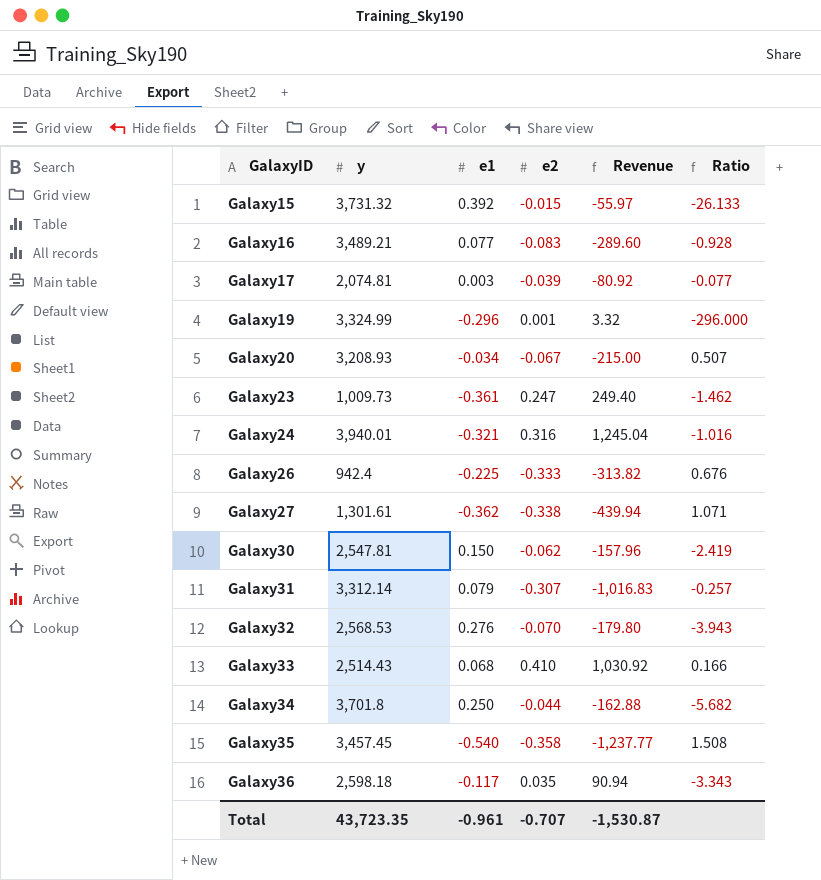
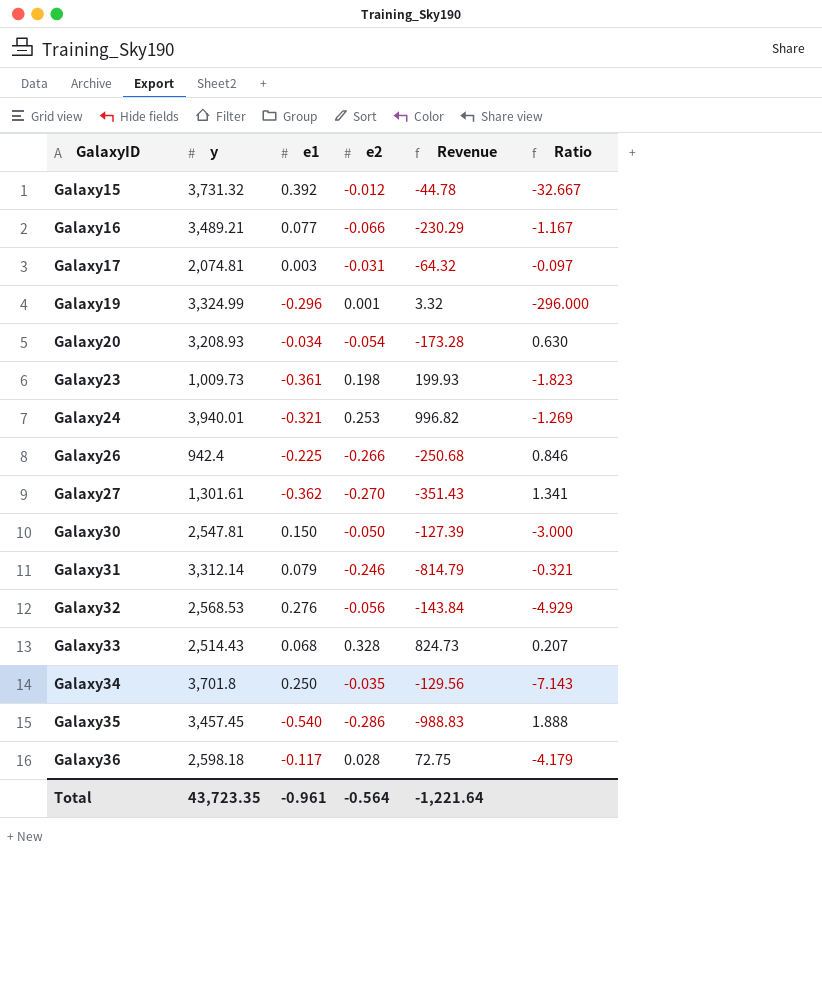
Galaxy15 | e2: -0.015 -> -0.012
Galaxy15 | Revenue: -55.97 -> -44.78
Galaxy15 | Ratio: -26.133 -> -32.667
Galaxy16 | e2: -0.083 -> -0.066
Galaxy16 | Revenue: -289.60 -> -230.29
Galaxy16 | Ratio: -0.928 -> -1.167
Galaxy17 | e2: -0.039 -> -0.031
Galaxy17 | Revenue: -80.92 -> -64.32
Galaxy17 | Ratio: -0.077 -> -0.097
Galaxy20 | e2: -0.067 -> -0.054
Galaxy20 | Revenue: -215.00 -> -173.28
Galaxy20 | Ratio: 0.507 -> 0.630
Galaxy23 | e2: 0.247 -> 0.198
Galaxy23 | Revenue: 249.40 -> 199.93
Galaxy23 | Ratio: -1.462 -> -1.823
Galaxy24 | e2: 0.316 -> 0.253
Galaxy24 | Revenue: 1,245.04 -> 996.82
Galaxy24 | Ratio: -1.016 -> -1.269
Galaxy26 | e2: -0.333 -> -0.266
Galaxy26 | Revenue: -313.82 -> -250.68
Galaxy26 | Ratio: 0.676 -> 0.846
Galaxy27 | e2: -0.338 -> -0.270
Galaxy27 | Revenue: -439.94 -> -351.43
Galaxy27 | Ratio: 1.071 -> 1.341
Galaxy30 | e2: -0.062 -> -0.050
Galaxy30 | Revenue: -157.96 -> -127.39
Galaxy30 | Ratio: -2.419 -> -3.000
Galaxy31 | e2: -0.307 -> -0.246
Galaxy31 | Revenue: -1,016.83 -> -814.79
Galaxy31 | Ratio: -0.257 -> -0.321
Galaxy32 | e2: -0.070 -> -0.056
Galaxy32 | Revenue: -179.80 -> -143.84
Galaxy32 | Ratio: -3.943 -> -4.929
Galaxy33 | e2: 0.410 -> 0.328
Galaxy33 | Revenue: 1,030.92 -> 824.73
Galaxy33 | Ratio: 0.166 -> 0.207
Galaxy34 | e2: -0.044 -> -0.035
Galaxy34 | Revenue: -162.88 -> -129.56
Galaxy34 | Ratio: -5.682 -> -7.143
Galaxy35 | e2: -0.358 -> -0.286
Galaxy35 | Revenue: -1,237.77 -> -988.83
Galaxy35 | Ratio: 1.508 -> 1.888
Galaxy36 | e2: 0.035 -> 0.028
Galaxy36 | Revenue: 90.94 -> 72.75
Galaxy36 | Ratio: -3.343 -> -4.179
Total | e2: -0.707 -> -0.564
Total | Revenue: -1,530.87 -> -1,221.64

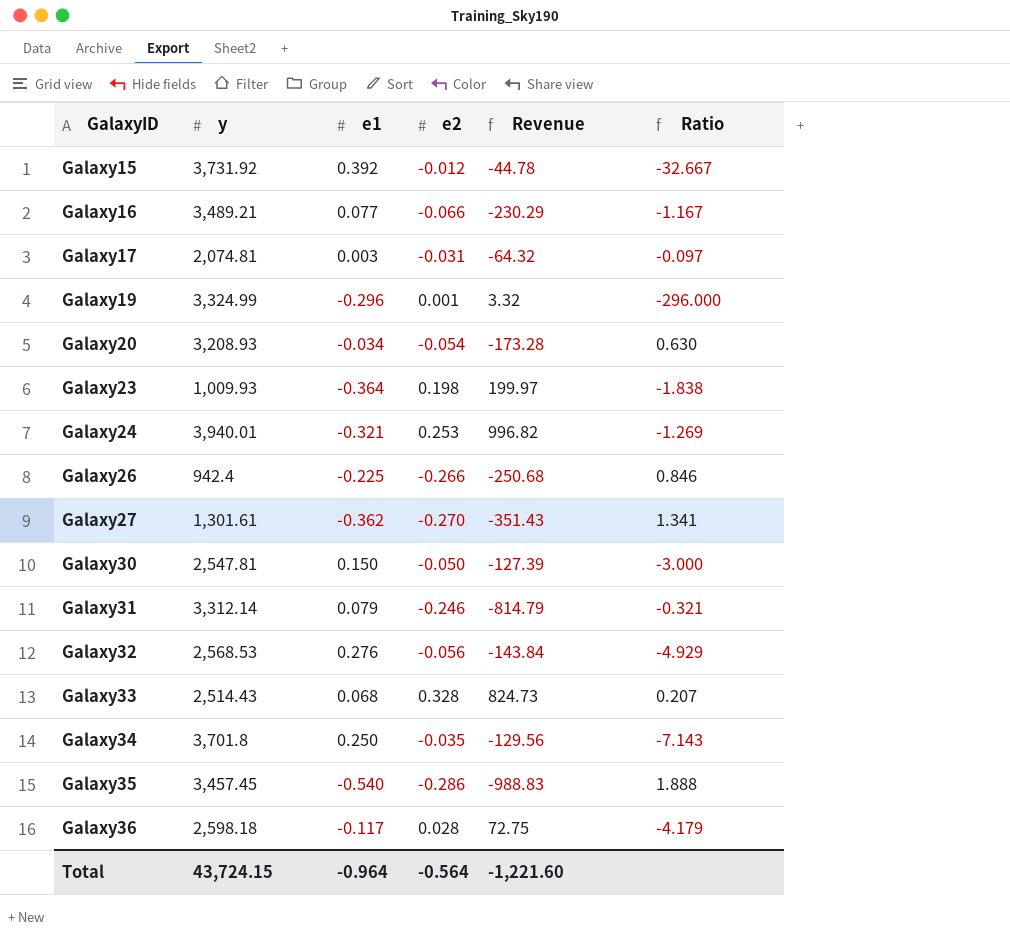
Galaxy15 | y: 3,731.32 -> 3,731.92
Galaxy23 | y: 1,009.73 -> 1,009.93
Galaxy23 | e1: -0.361 -> -0.364
Galaxy23 | Revenue: 199.93 -> 199.97
Galaxy23 | Ratio: -1.823 -> -1.838
Total | y: 43,723.35 -> 43,724.15
Total | e1: -0.961 -> -0.964
Total | Revenue: -1,221.64 -> -1,221.60

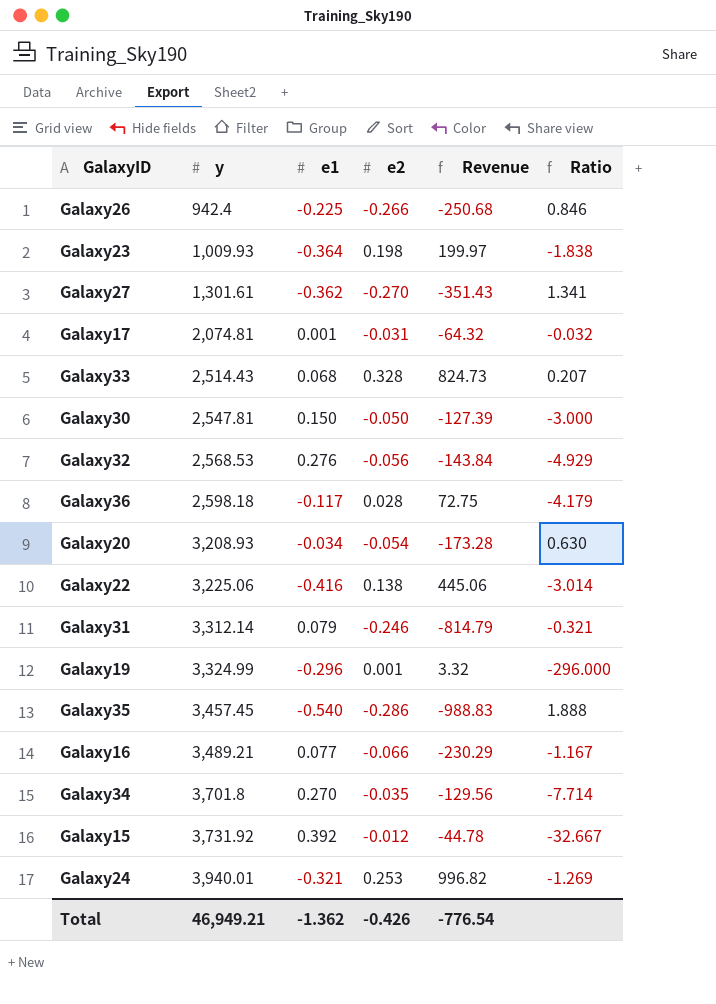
row order: GalaxyID ascending -> y ascending
Galaxy17 | e1: 0.003 -> 0.001
Galaxy17 | Ratio: -0.097 -> -0.032
row Galaxy22: none -> 3,225.06 | -0.416 | 0.138 | 445.06 | -3.014
Galaxy34 | e1: 0.250 -> 0.270
Galaxy34 | Ratio: -7.143 -> -7.714
Total | y: 43,724.15 -> 46,949.21
Total | e1: -0.964 -> -1.362
Total | e2: -0.564 -> -0.426
Total | Revenue: -1,221.60 -> -776.54

